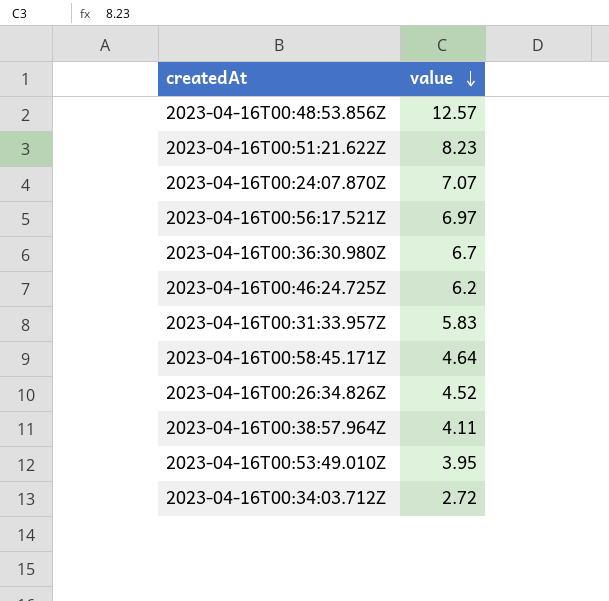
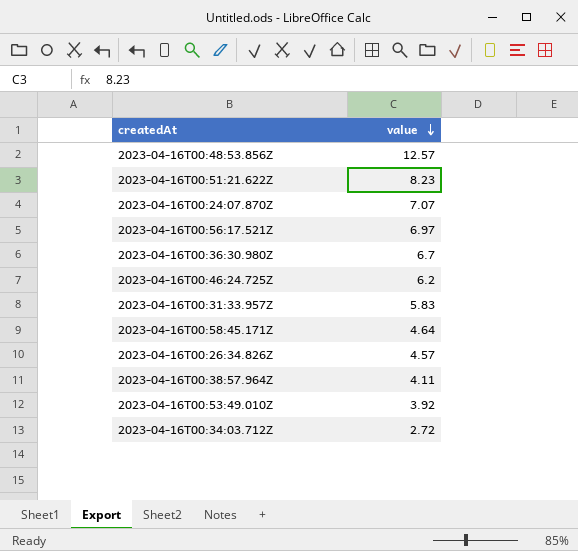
2023-04-16T00:26:34.826Z | value: 4.52 -> 4.57
2023-04-16T00:53:49.010Z | value: 3.95 -> 3.92

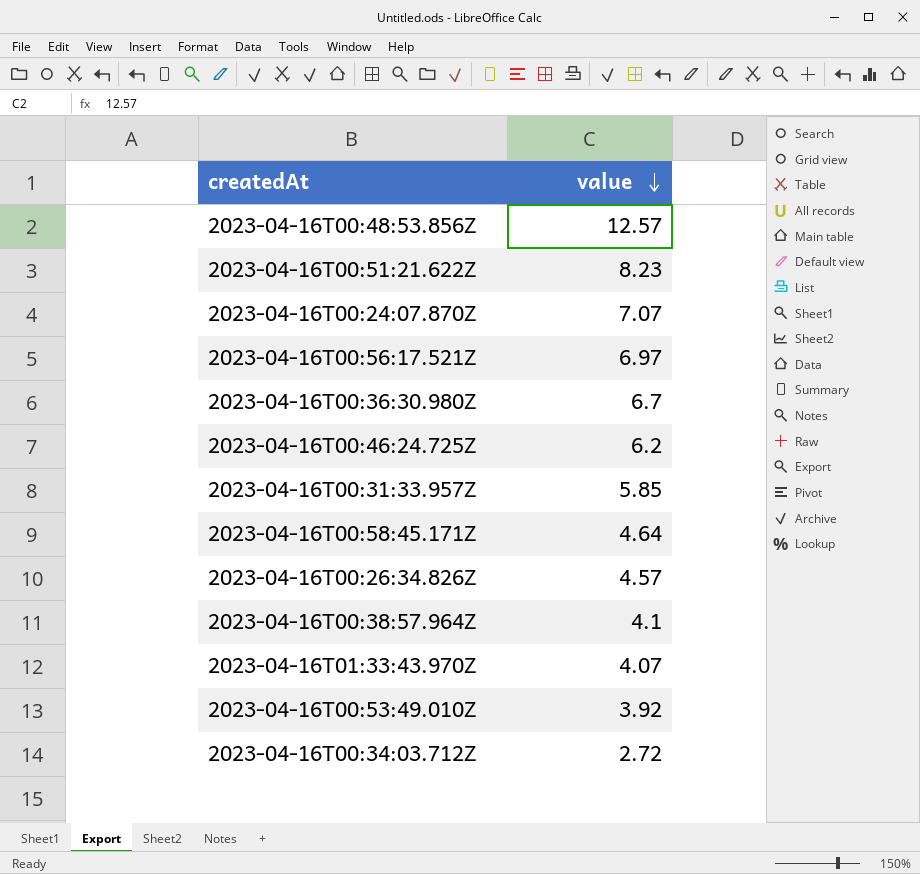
2023-04-16T00:31:33.957Z | value: 5.83 -> 5.85
2023-04-16T00:38:57.964Z | value: 4.11 -> 4.1
row 2023-04-16T01:33:43.970Z: none -> 4.07

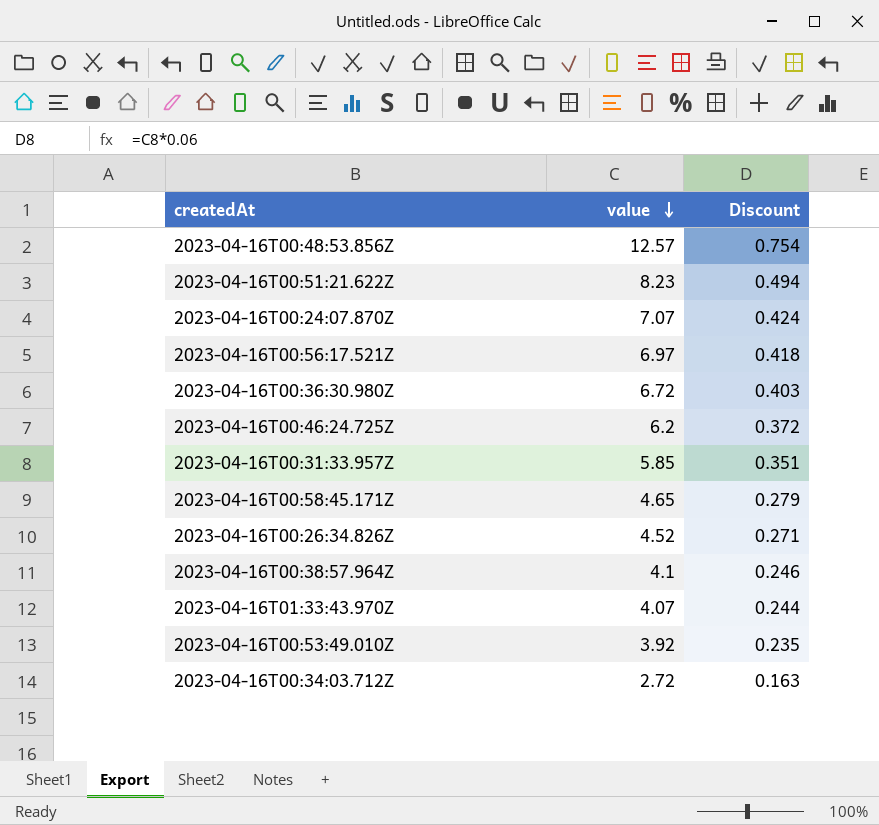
column Discount | formula: none -> [value] * 0.06
2023-04-16T00:36:30.980Z | value: 6.7 -> 6.72
2023-04-16T00:58:45.171Z | value: 4.64 -> 4.65
2023-04-16T00:26:34.826Z | value: 4.57 -> 4.52

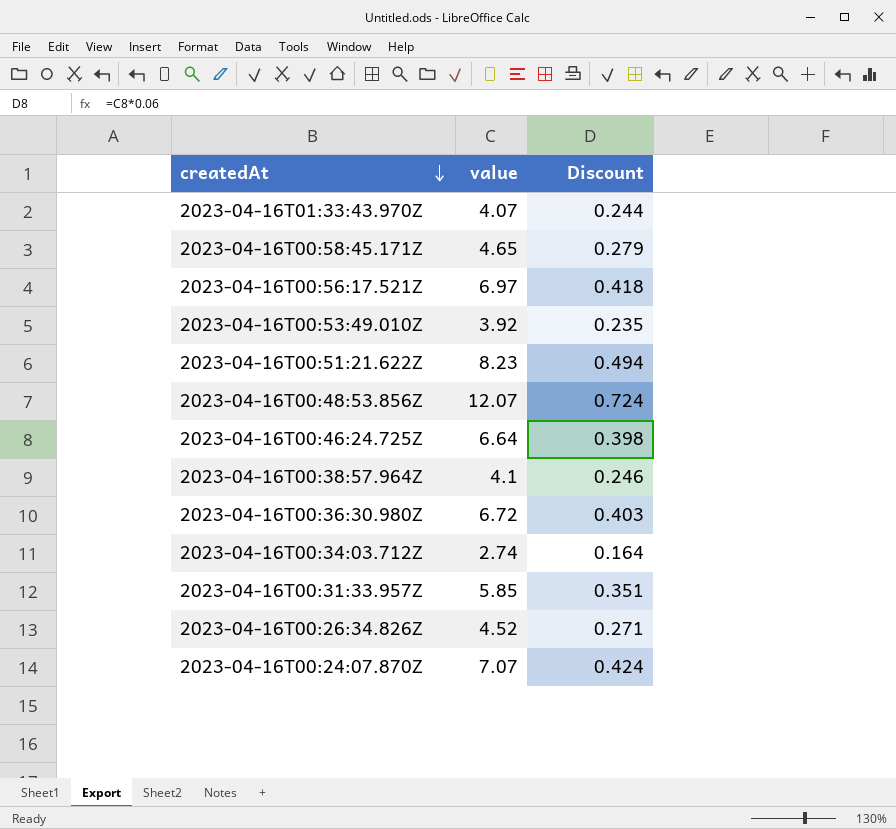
row order: value descending -> createdAt descending
2023-04-16T00:48:53.856Z | value: 12.57 -> 12.07
2023-04-16T00:48:53.856Z | Discount: 0.754 -> 0.724
2023-04-16T00:46:24.725Z | value: 6.2 -> 6.64
2023-04-16T00:46:24.725Z | Discount: 0.372 -> 0.398
2023-04-16T00:34:03.712Z | value: 2.72 -> 2.74
2023-04-16T00:34:03.712Z | Discount: 0.163 -> 0.164

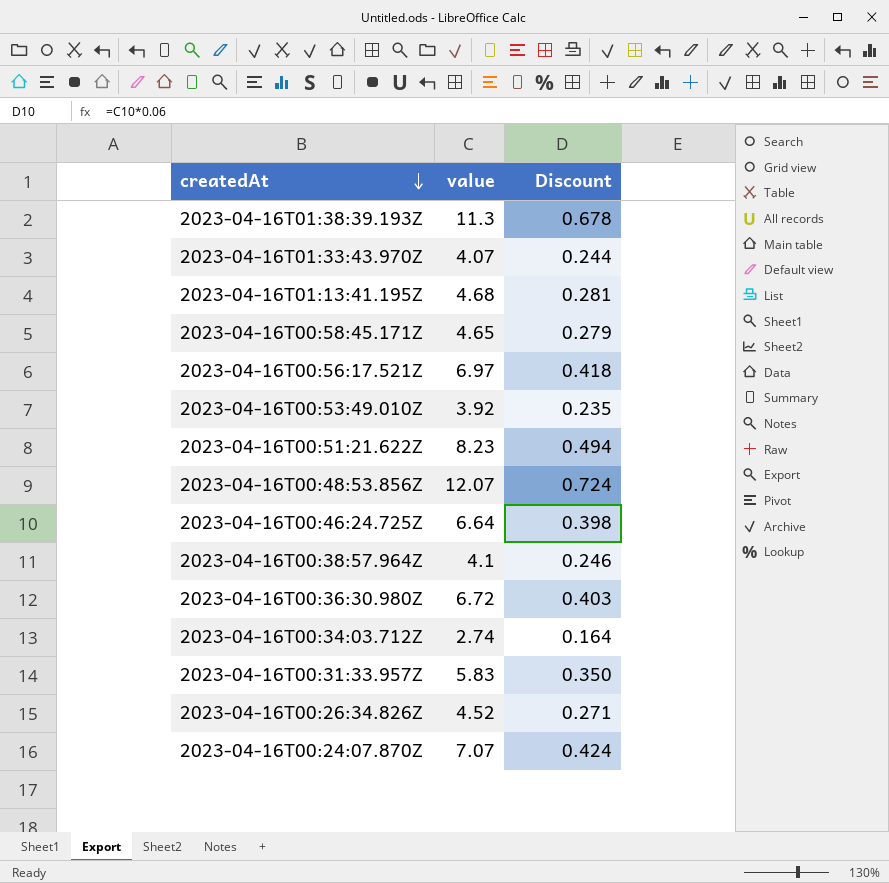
row 2023-04-16T01:38:39.193Z: none -> 11.3 | 0.678
row 2023-04-16T01:13:41.195Z: none -> 4.68 | 0.281
2023-04-16T00:31:33.957Z | value: 5.85 -> 5.83
2023-04-16T00:31:33.957Z | Discount: 0.351 -> 0.350

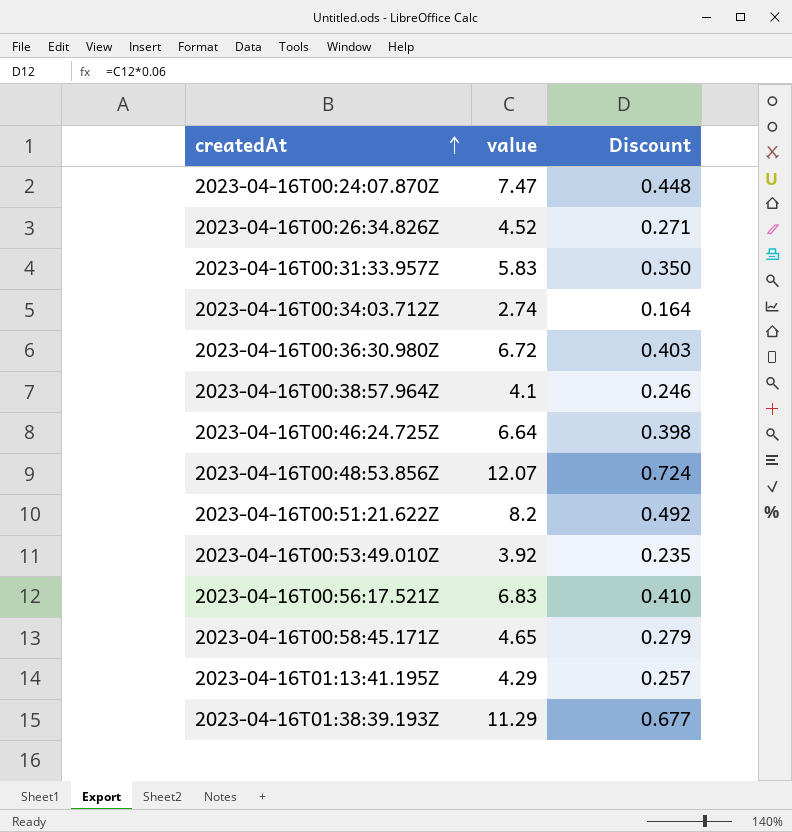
row order: createdAt descending -> createdAt ascending
row 2023-04-16T01:33:43.970Z: 4.07 | 0.244 -> none
2023-04-16T00:24:07.870Z | value: 7.07 -> 7.47
2023-04-16T00:24:07.870Z | Discount: 0.424 -> 0.448
2023-04-16T00:51:21.622Z | value: 8.23 -> 8.2
2023-04-16T00:51:21.622Z | Discount: 0.494 -> 0.492
2023-04-16T00:56:17.521Z | value: 6.97 -> 6.83
2023-04-16T00:56:17.521Z | Discount: 0.418 -> 0.410
2023-04-16T01:13:41.195Z | value: 4.68 -> 4.29
2023-04-16T01:13:41.195Z | Discount: 0.281 -> 0.257
2023-04-16T01:38:39.193Z | value: 11.3 -> 11.29
2023-04-16T01:38:39.193Z | Discount: 0.678 -> 0.677

